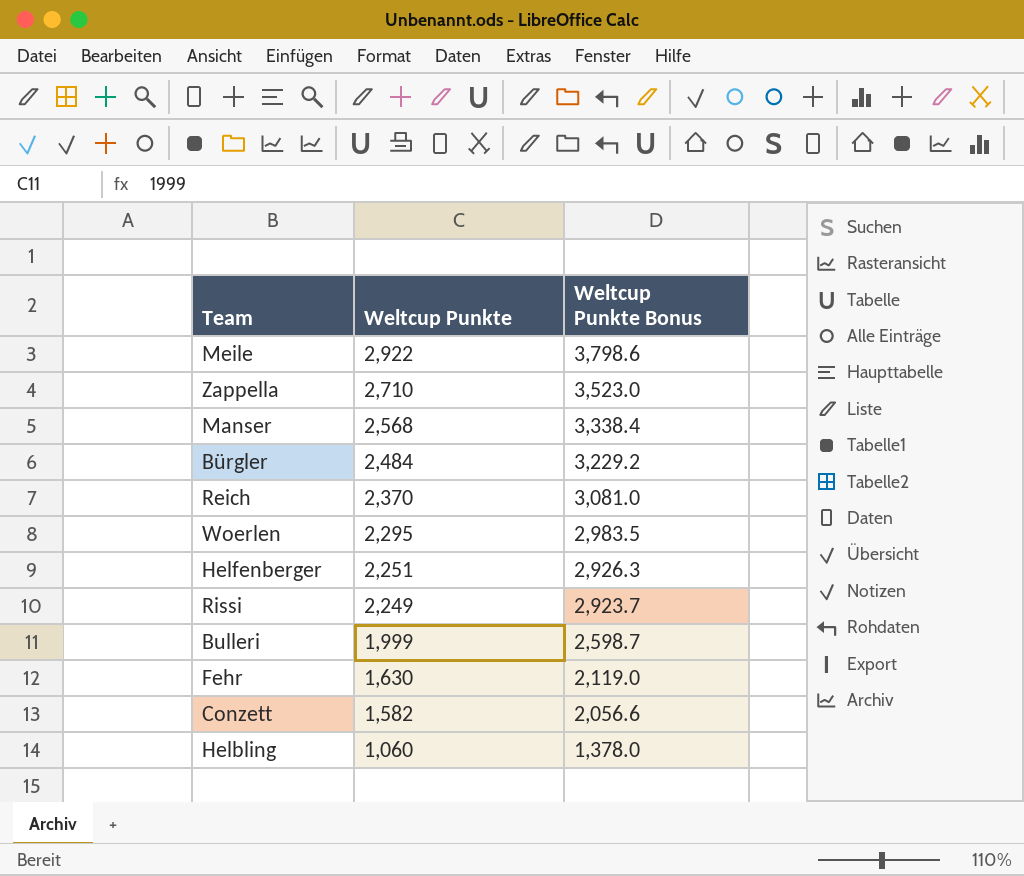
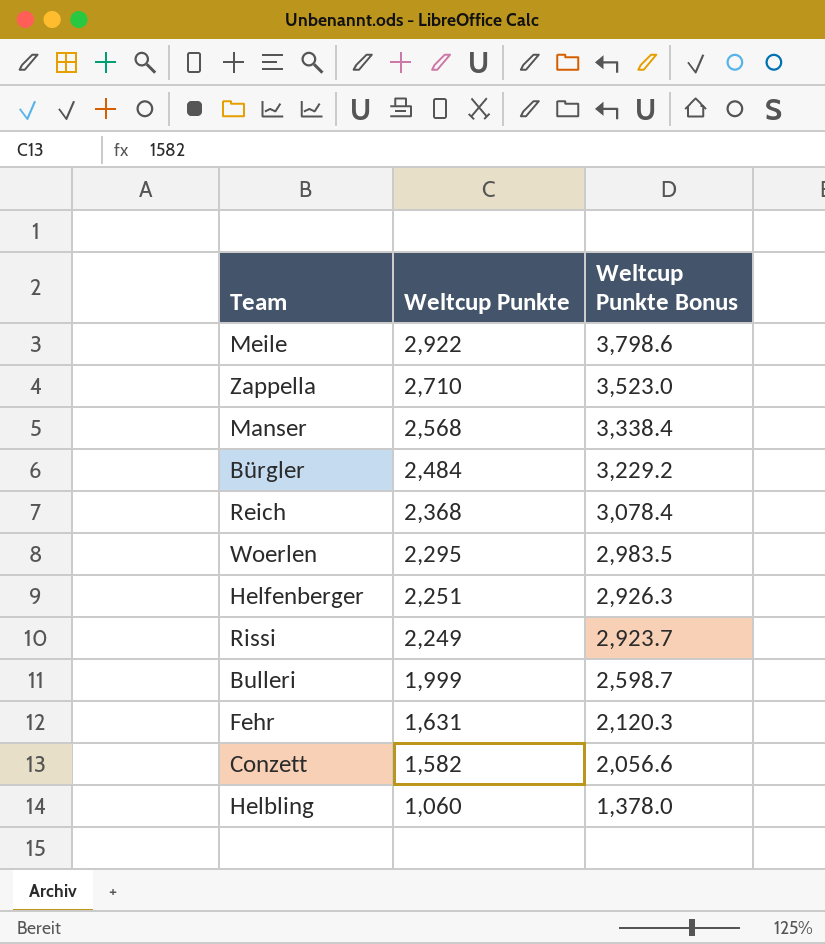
Reich | Weltcup Punkte: 2,370 -> 2,368
Reich | Weltcup Punkte Bonus: 3,081.0 -> 3,078.4
Fehr | Weltcup Punkte: 1,630 -> 1,631
Fehr | Weltcup Punkte Bonus: 2,119.0 -> 2,120.3

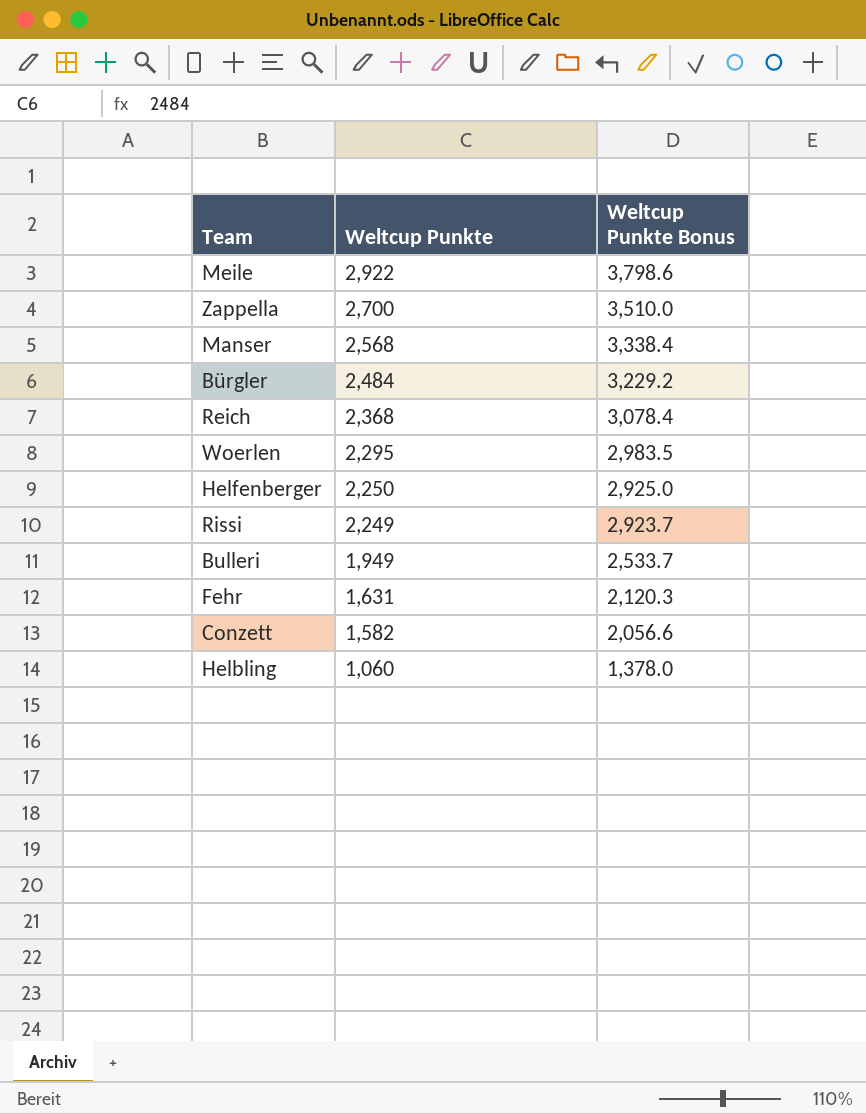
Zappella | Weltcup Punkte: 2,710 -> 2,700
Zappella | Weltcup Punkte Bonus: 3,523.0 -> 3,510.0
Helfenberger | Weltcup Punkte: 2,251 -> 2,250
Helfenberger | Weltcup Punkte Bonus: 2,926.3 -> 2,925.0
Bulleri | Weltcup Punkte: 1,999 -> 1,949
Bulleri | Weltcup Punkte Bonus: 2,598.7 -> 2,533.7

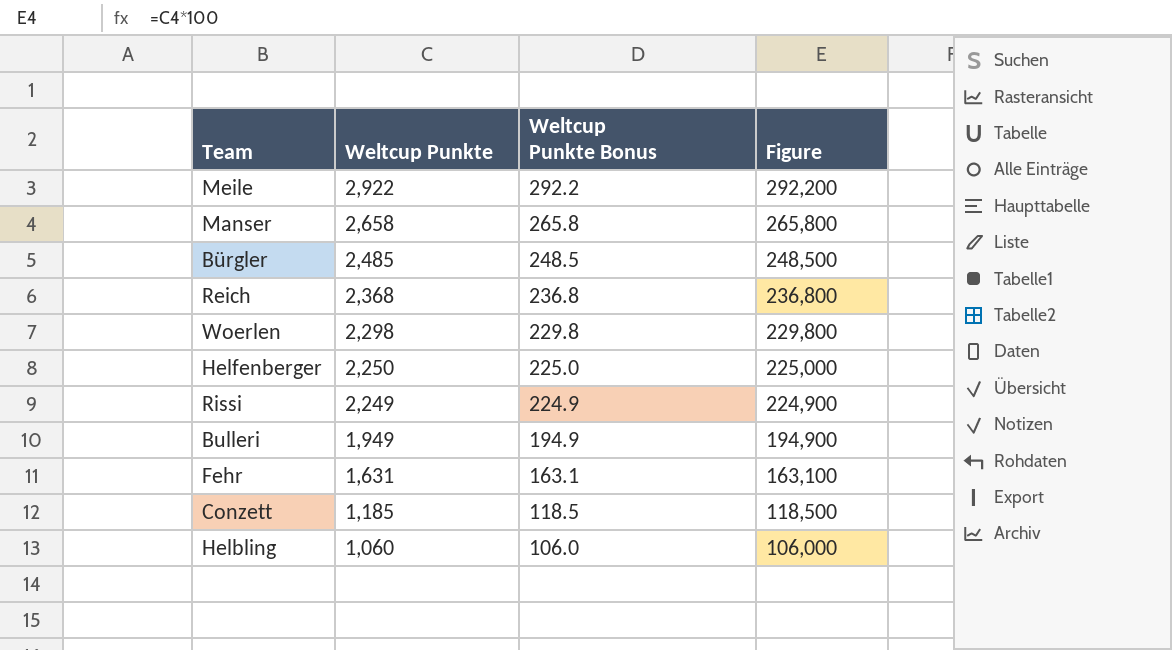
column Weltcup Punkte Bonus | formula: [Weltcup Punkte] * 1.3 -> [Weltcup Punkte] * 0.1
column Figure | formula: none -> [Weltcup Punkte] * 100
row Zappella: 2,700 | 3,510.0 -> none
Manser | Weltcup Punkte: 2,568 -> 2,658
Bürgler | Weltcup Punkte: 2,484 -> 2,485
Woerlen | Weltcup Punkte: 2,295 -> 2,298
Conzett | Weltcup Punkte: 1,582 -> 1,185

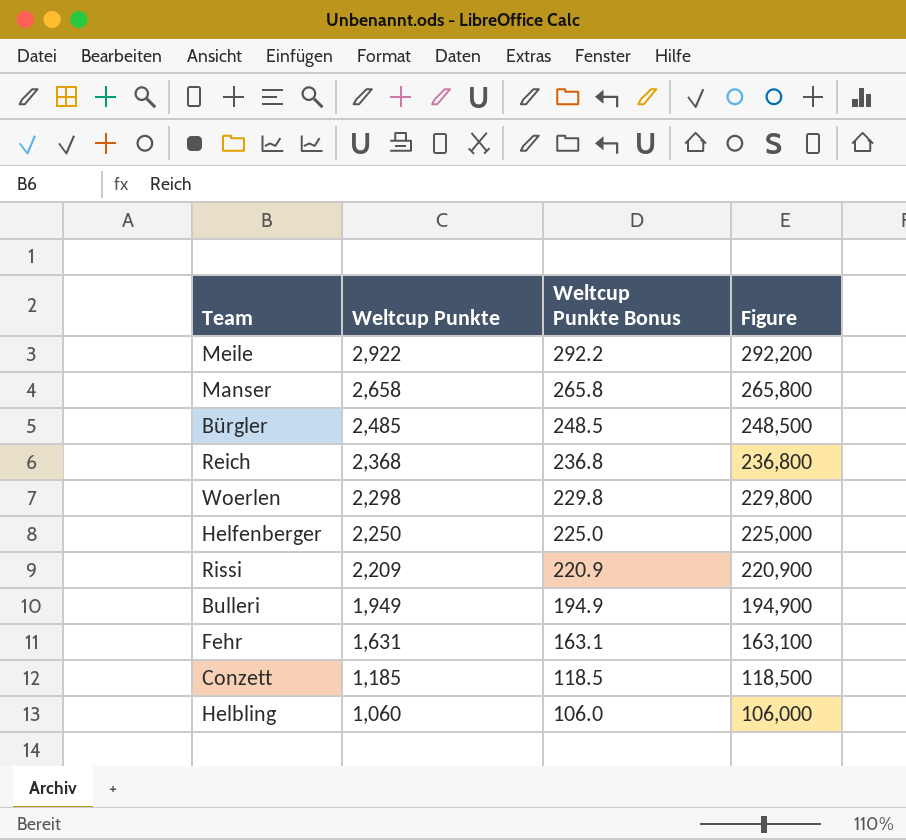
Rissi | Weltcup Punkte: 2,249 -> 2,209
Rissi | Weltcup Punkte Bonus: 224.9 -> 220.9
Rissi | Figure: 224,900 -> 220,900

